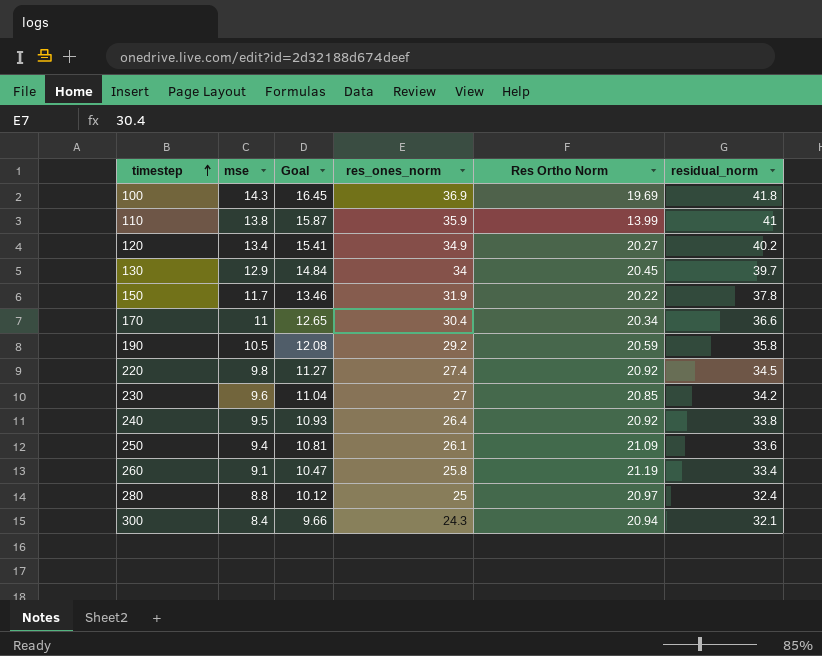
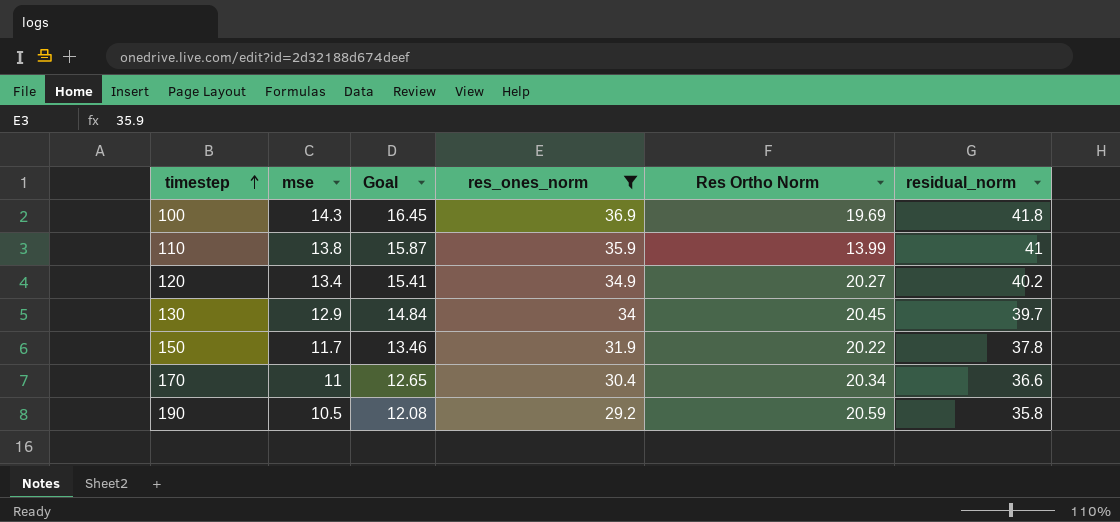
filter: none -> res_ones_norm >= 29.2

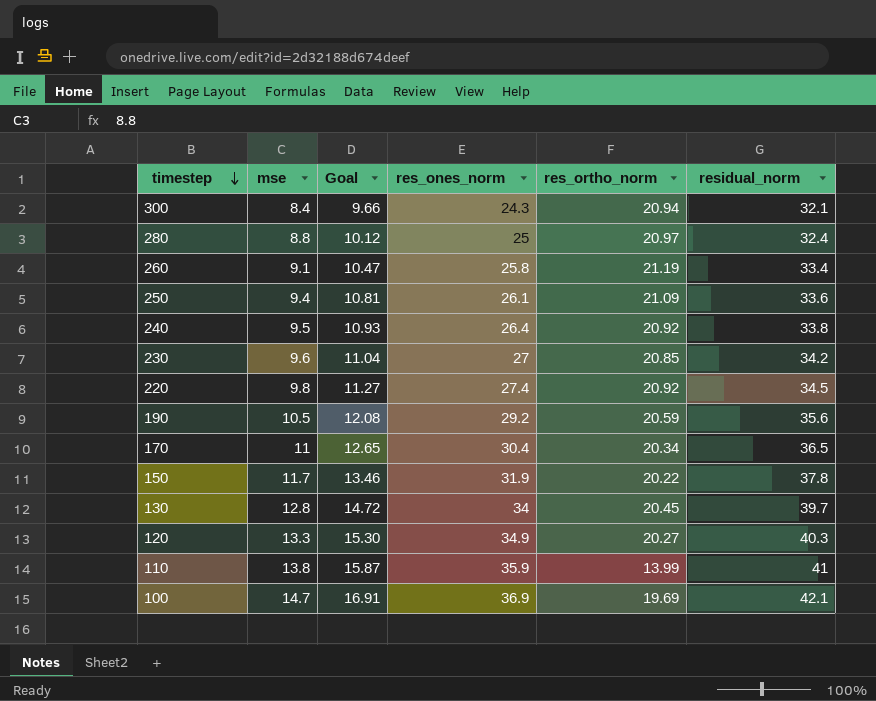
filter: res_ones_norm >= 29.2 -> none
row order: timestep ascending -> timestep descending
column name: Res Ortho Norm -> res_ortho_norm
190 | residual_norm: 35.8 -> 35.6
170 | residual_norm: 36.6 -> 36.5
130 | mse: 12.9 -> 12.8
130 | Goal: 14.84 -> 14.72
120 | mse: 13.4 -> 13.3
120 | Goal: 15.41 -> 15.30
120 | residual_norm: 40.2 -> 40.3
100 | mse: 14.3 -> 14.7
100 | Goal: 16.45 -> 16.91
100 | residual_norm: 41.8 -> 42.1

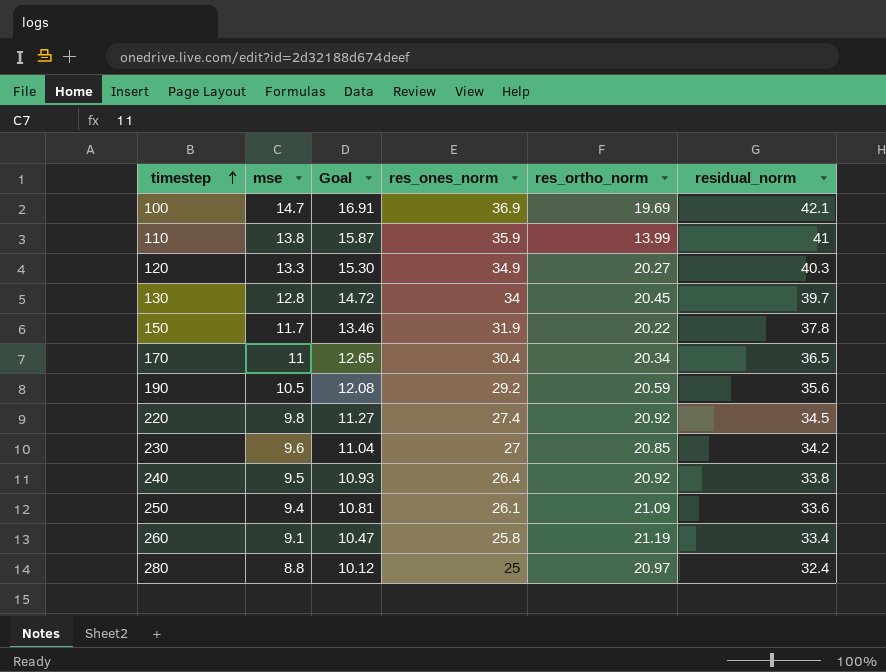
row order: timestep descending -> timestep ascending
row 300: 8.4 | 9.66 | 24.3 | 20.94 | 32.1 -> none

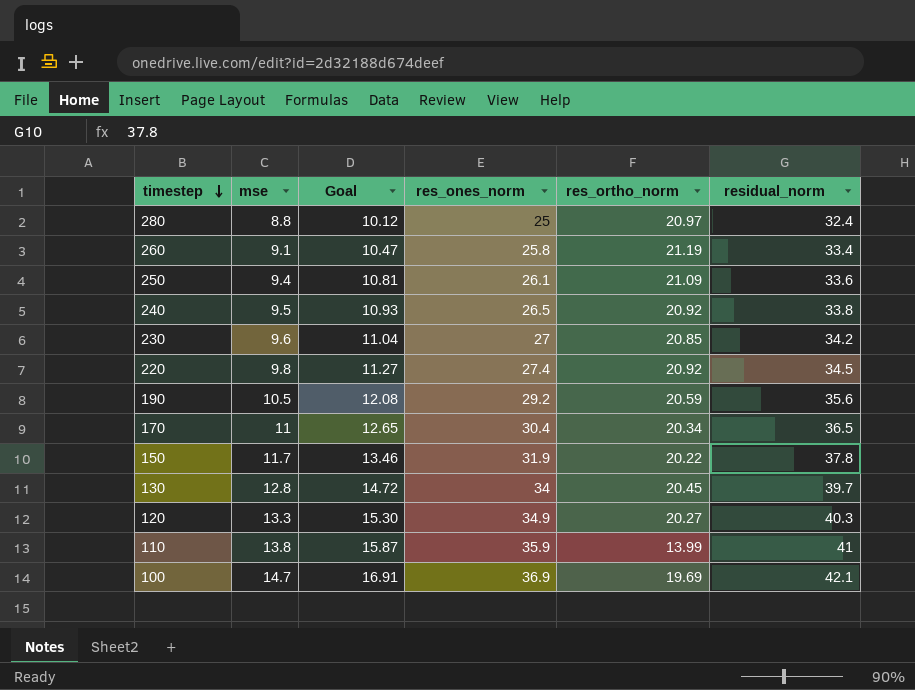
row order: timestep ascending -> timestep descending
240 | res_ones_norm: 26.4 -> 26.5

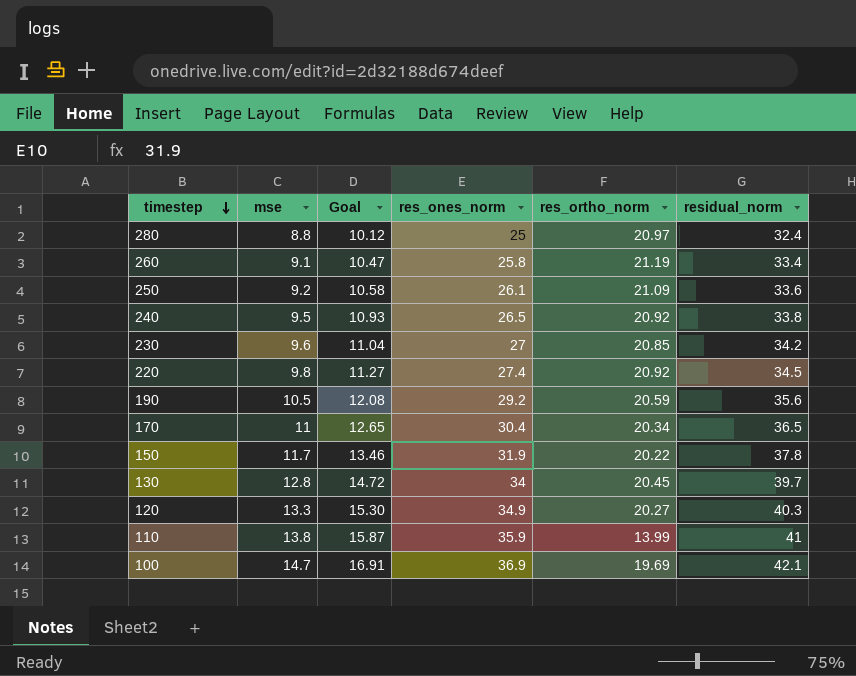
250 | mse: 9.4 -> 9.2
250 | Goal: 10.81 -> 10.58

